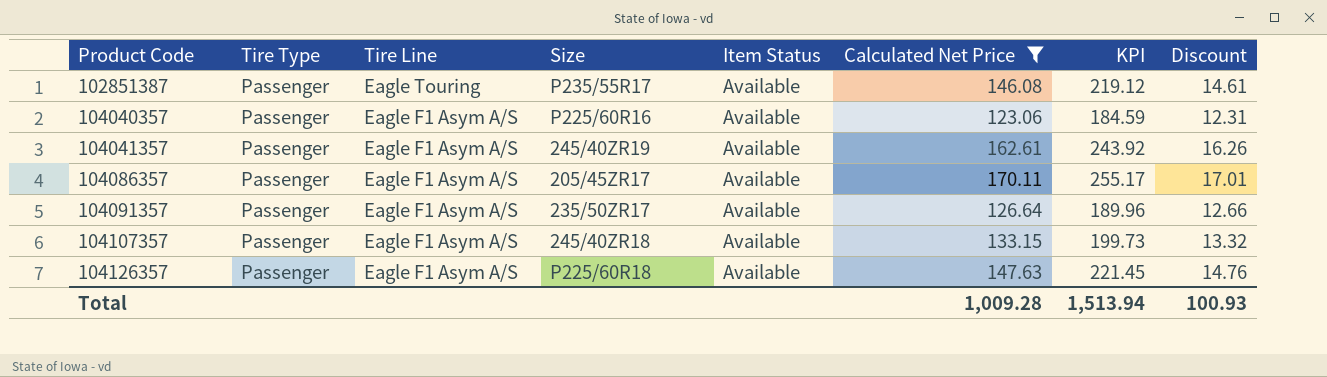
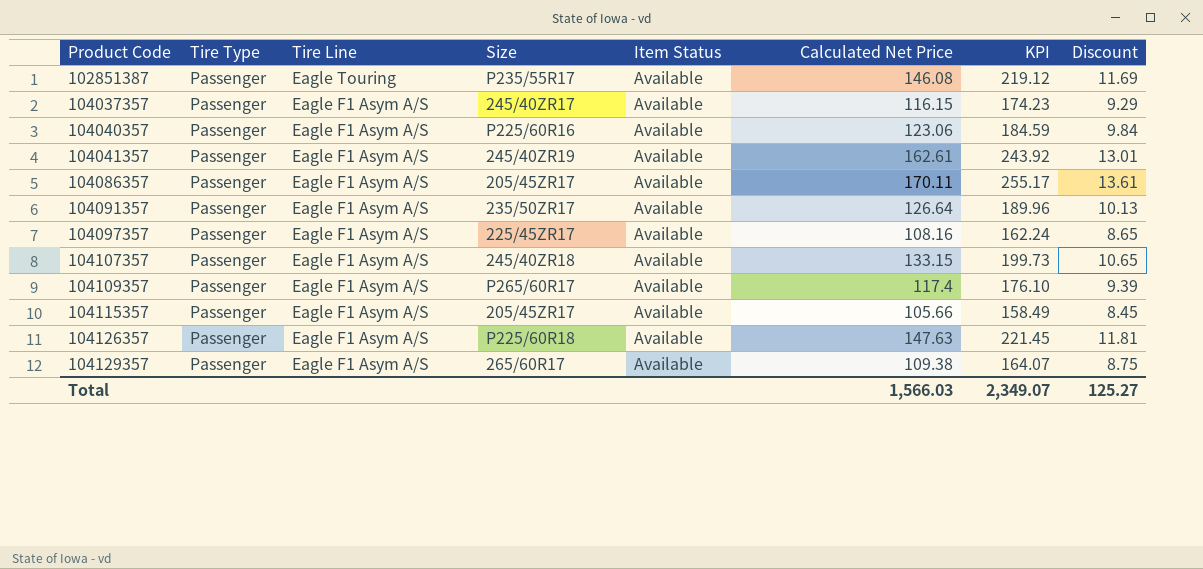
filter: Calculated Net Price >= 123.06 -> none
column Discount | formula: [Calculated Net Price] * 0.1 -> [Calculated Net Price] * 0.08
Total | Calculated Net Price: 1,009.28 -> 1,566.03
Total | KPI: 1,513.94 -> 2,349.07
Total | Discount: 100.93 -> 125.27

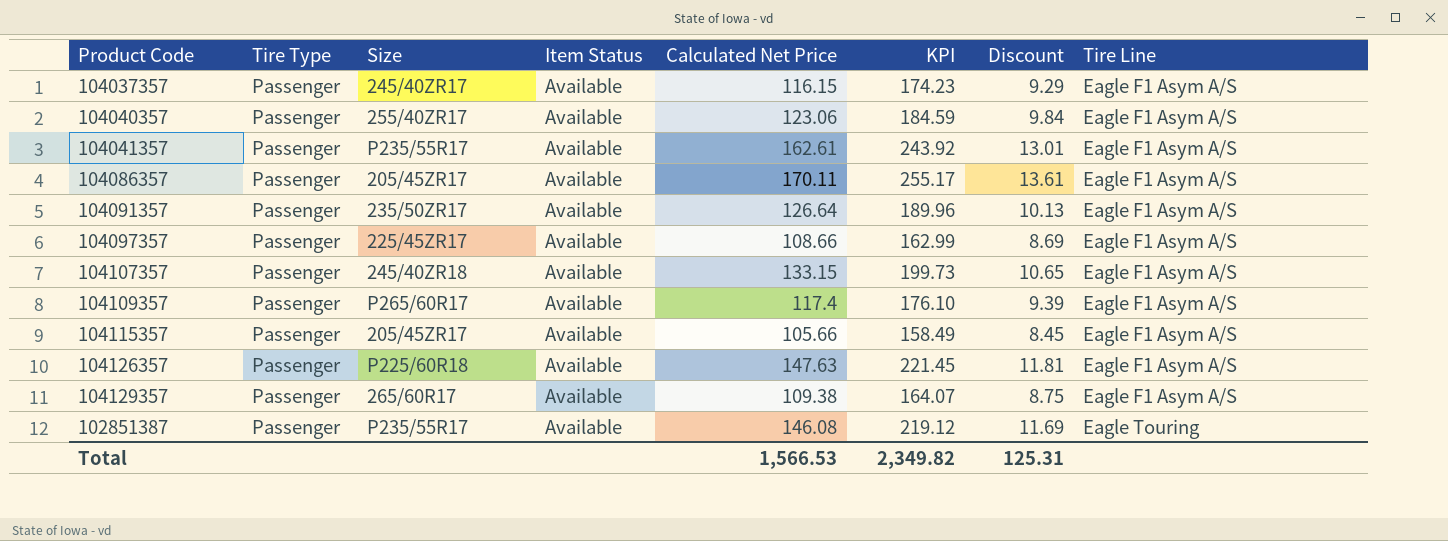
row order: Product Code ascending -> Tire Line ascending
column Tire Line | position: 3 -> 8
104040357 | Size: P225/60R16 -> 255/40ZR17
104041357 | Size: 245/40ZR19 -> P235/55R17
104097357 | Calculated Net Price: 108.16 -> 108.66
104097357 | KPI: 162.24 -> 162.99
104097357 | Discount: 8.65 -> 8.69
Total | Calculated Net Price: 1,566.03 -> 1,566.53
Total | KPI: 2,349.07 -> 2,349.82
Total | Discount: 125.27 -> 125.31

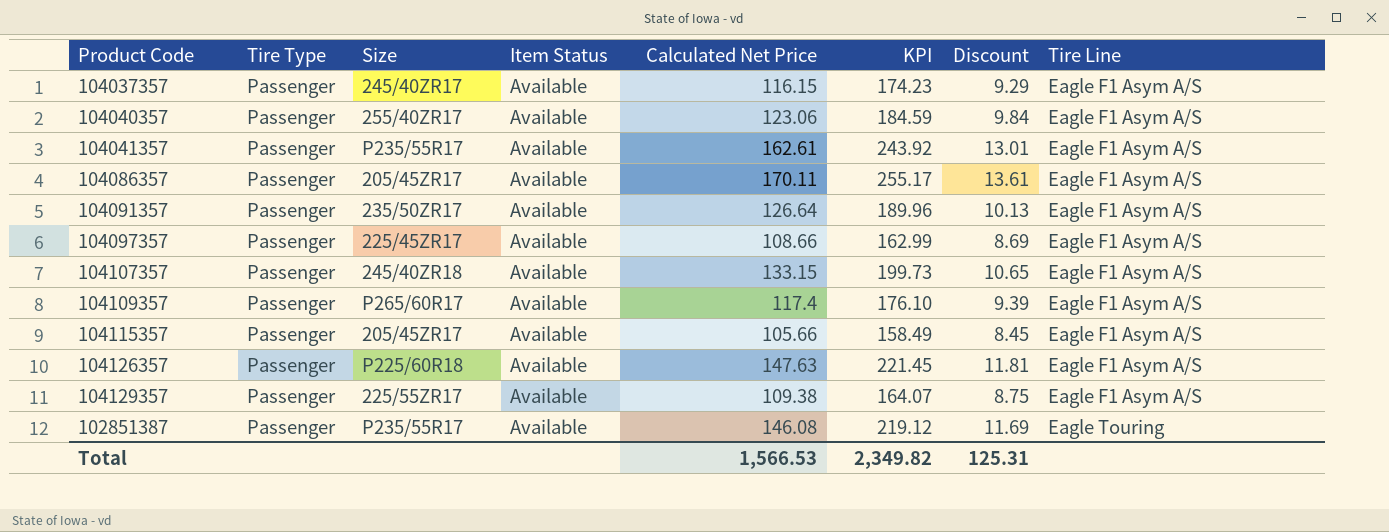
104129357 | Size: 265/60R17 -> 225/55ZR17

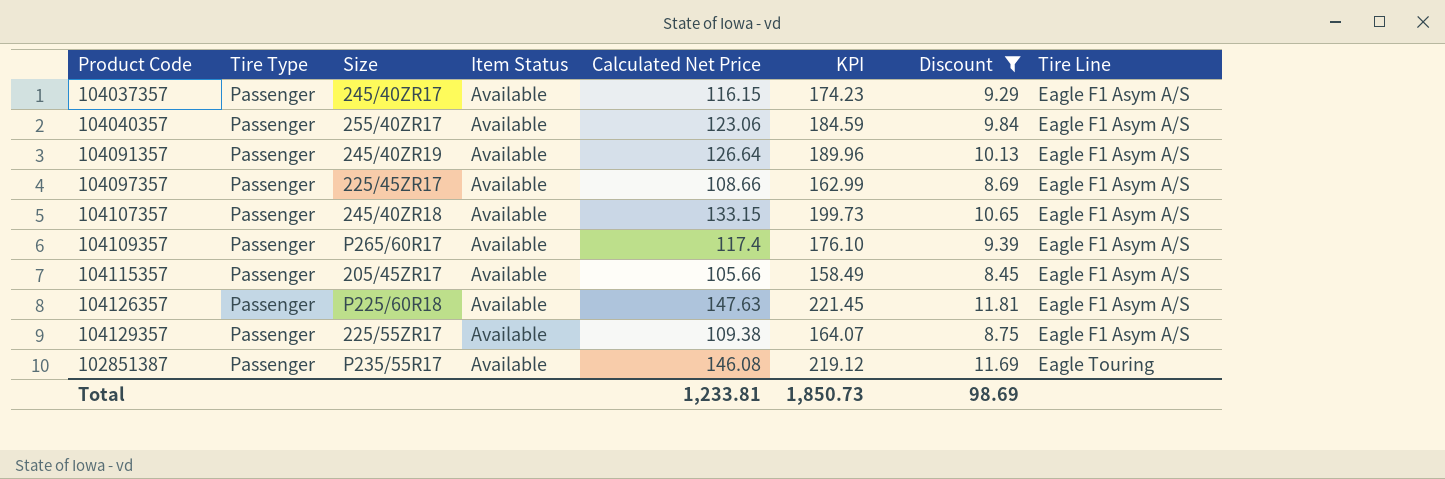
filter: none -> Discount <= 11.81
104091357 | Size: 235/50ZR17 -> 245/40ZR19
Total | Calculated Net Price: 1,566.53 -> 1,233.81
Total | KPI: 2,349.82 -> 1,850.73
Total | Discount: 125.31 -> 98.69

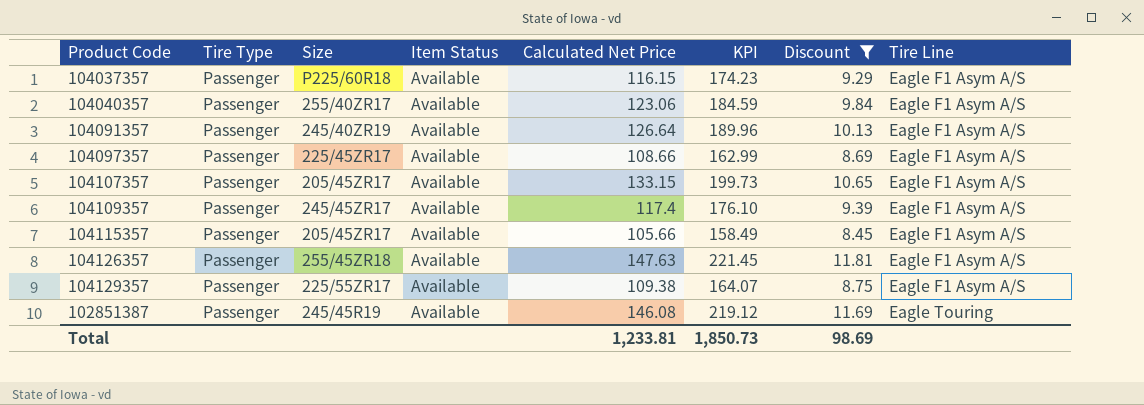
104037357 | Size: 245/40ZR17 -> P225/60R18
104107357 | Size: 245/40ZR18 -> 205/45ZR17
104109357 | Size: P265/60R17 -> 245/45ZR17
104126357 | Size: P225/60R18 -> 255/45ZR18
102851387 | Size: P235/55R17 -> 245/45R19

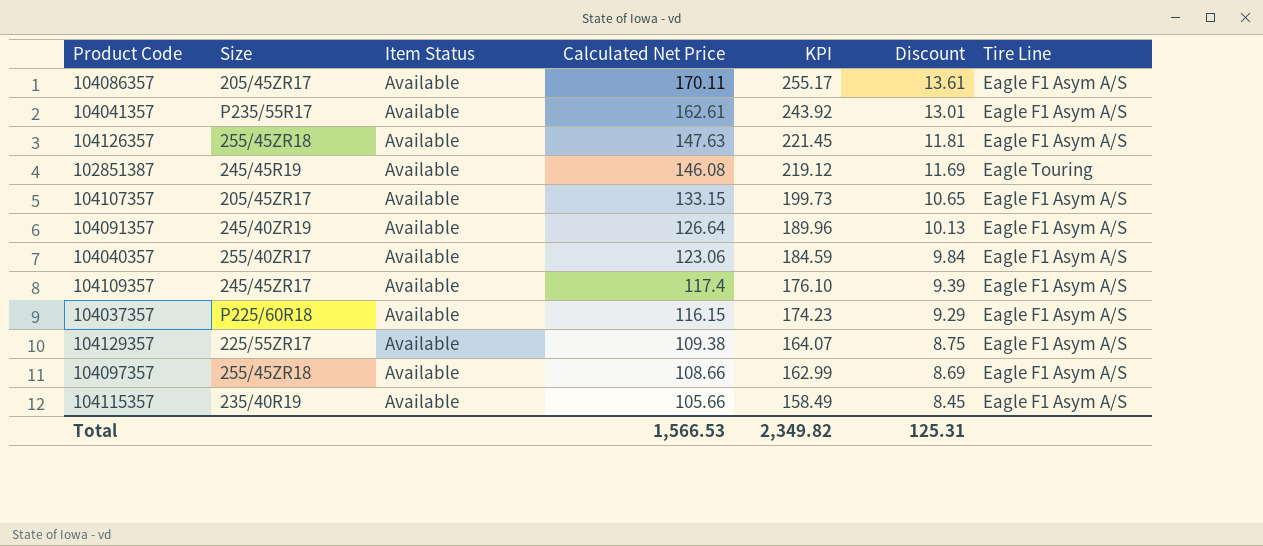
filter: Discount <= 11.81 -> none
row order: Tire Line ascending -> Calculated Net Price descending
column Tire Type | position: 2 -> none
104097357 | Size: 225/45ZR17 -> 255/45ZR18
104115357 | Size: 205/45ZR17 -> 235/40R19
Total | Calculated Net Price: 1,233.81 -> 1,566.53
Total | KPI: 1,850.73 -> 2,349.82
Total | Discount: 98.69 -> 125.31

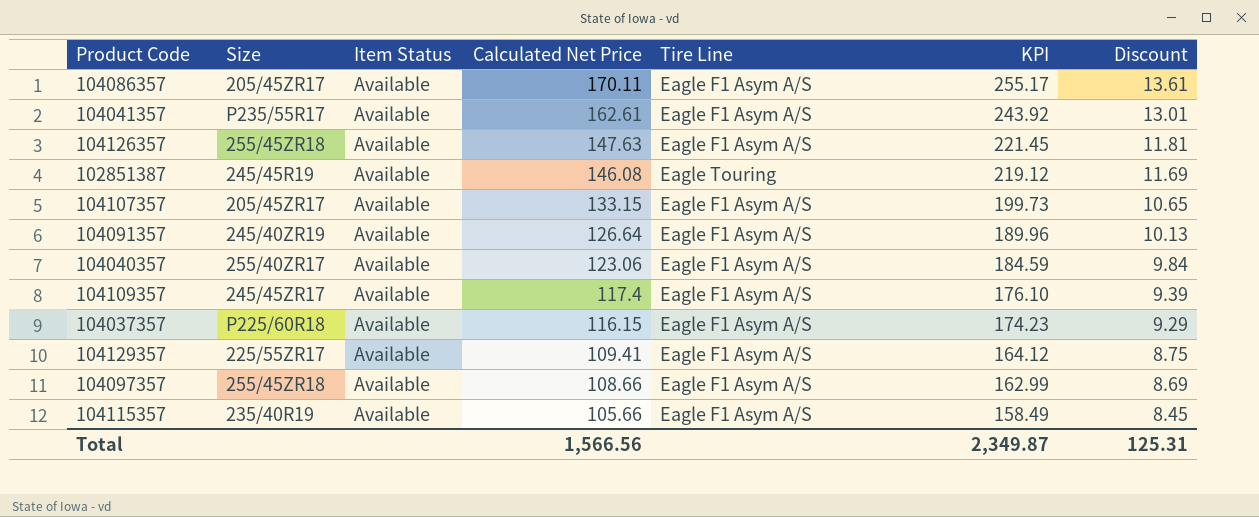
column Tire Line | position: 7 -> 5
104129357 | Calculated Net Price: 109.38 -> 109.41
104129357 | KPI: 164.07 -> 164.12
Total | Calculated Net Price: 1,566.53 -> 1,566.56
Total | KPI: 2,349.82 -> 2,349.87

